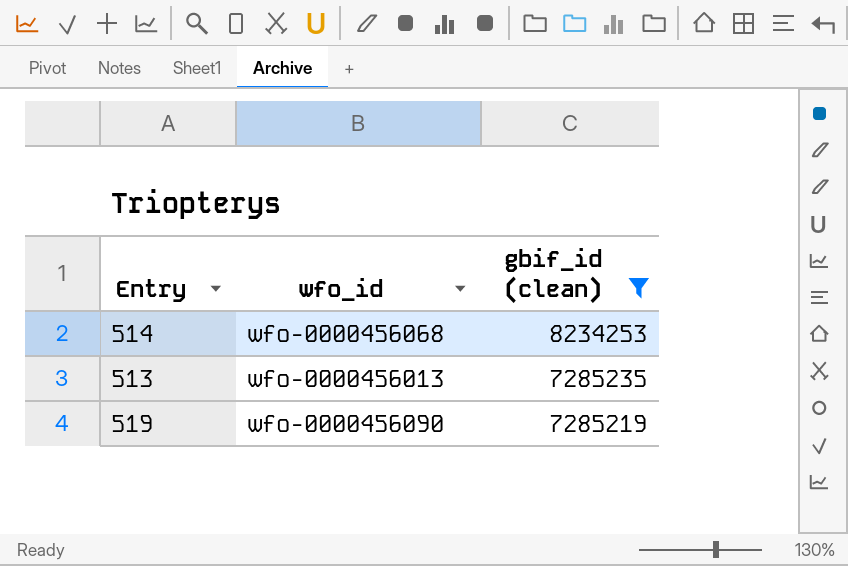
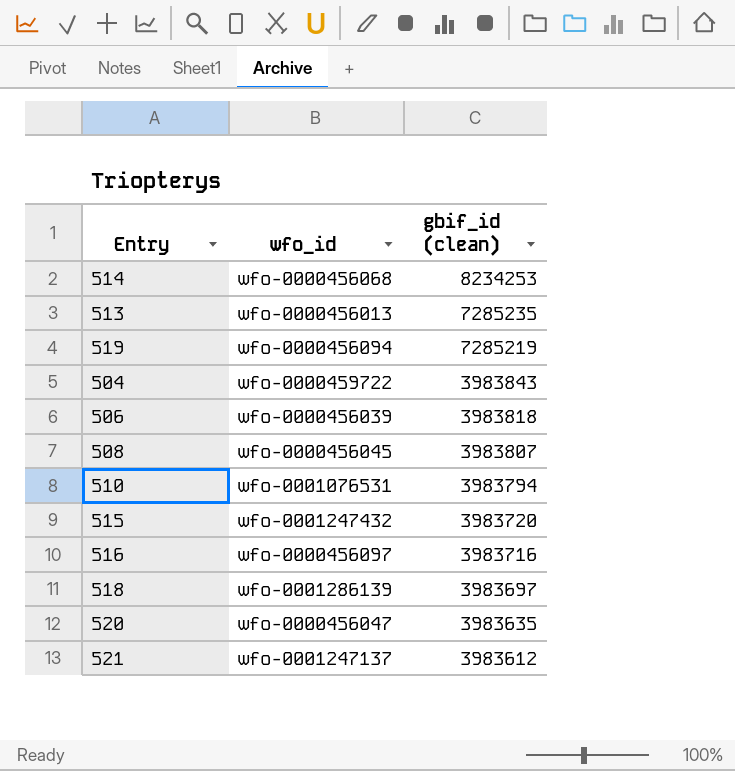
filter: gbif_id (clean) >= 7285219 -> none
519 | wfo_id: wfo-0000456090 -> wfo-0000456094

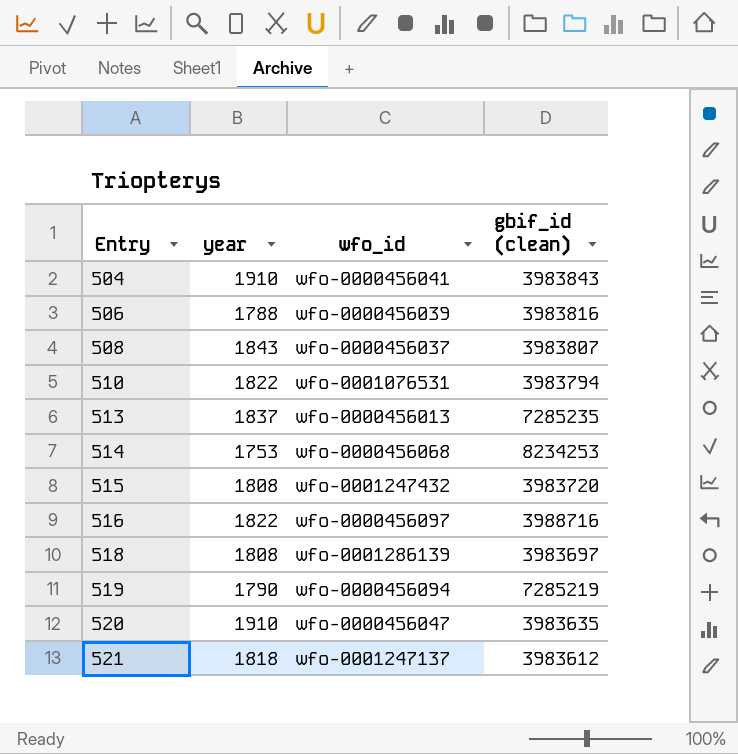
row order: gbif_id (clean) descending -> Entry ascending
column year | position: none -> 2
504 | wfo_id: wfo-0000459722 -> wfo-0000456041
506 | gbif_id (clean): 3983818 -> 3983816
508 | wfo_id: wfo-0000456045 -> wfo-0000456037
516 | gbif_id (clean): 3983716 -> 3988716

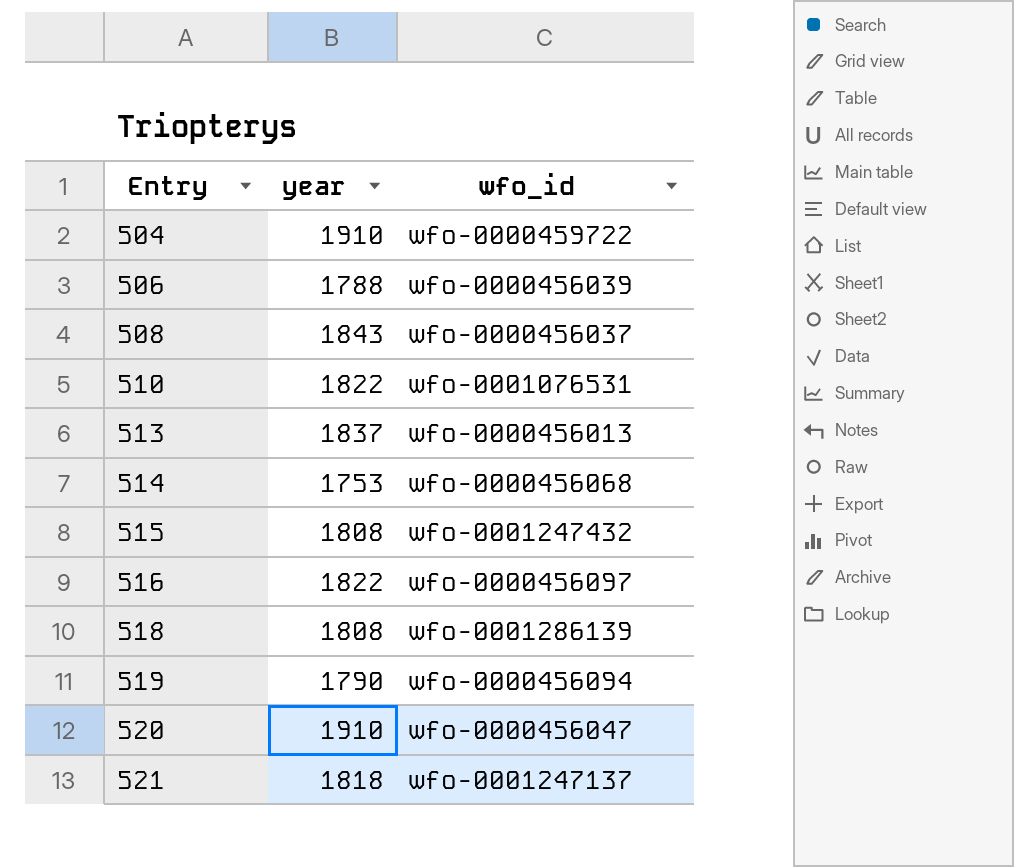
column gbif_id (clean) | position: 4 -> none
504 | wfo_id: wfo-0000456041 -> wfo-0000459722

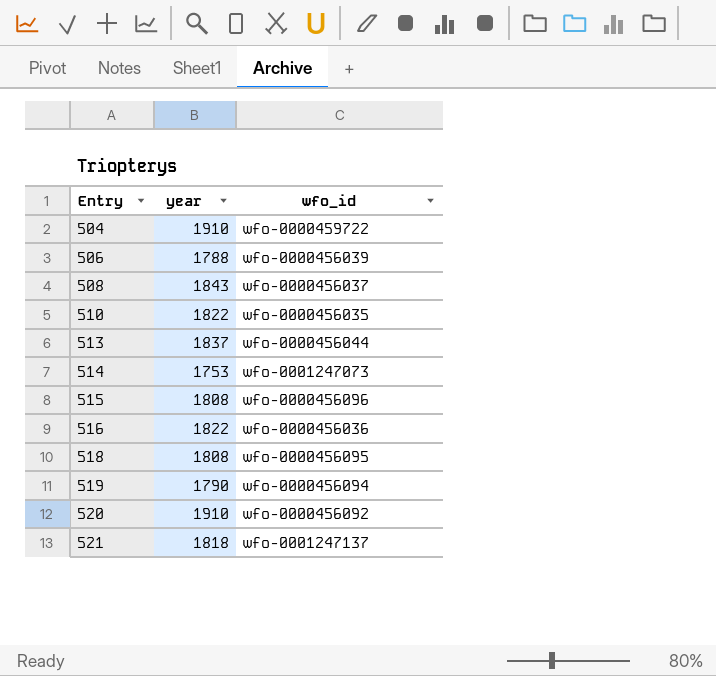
510 | wfo_id: wfo-0001076531 -> wfo-0000456035
513 | wfo_id: wfo-0000456013 -> wfo-0000456044
514 | wfo_id: wfo-0000456068 -> wfo-0001247073
515 | wfo_id: wfo-0001247432 -> wfo-0000456096
516 | wfo_id: wfo-0000456097 -> wfo-0000456036
518 | wfo_id: wfo-0001286139 -> wfo-0000456095
520 | wfo_id: wfo-0000456047 -> wfo-0000456092

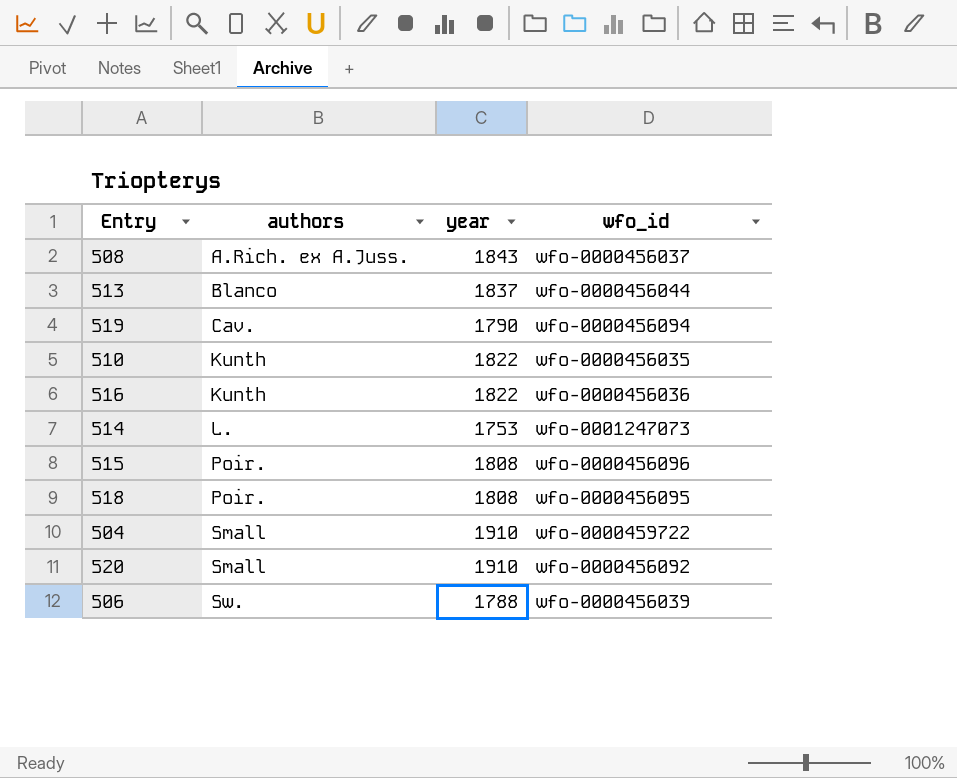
row order: Entry ascending -> authors ascending
column authors | position: none -> 2
row 521: 1818 | wfo-0001247137 -> none

